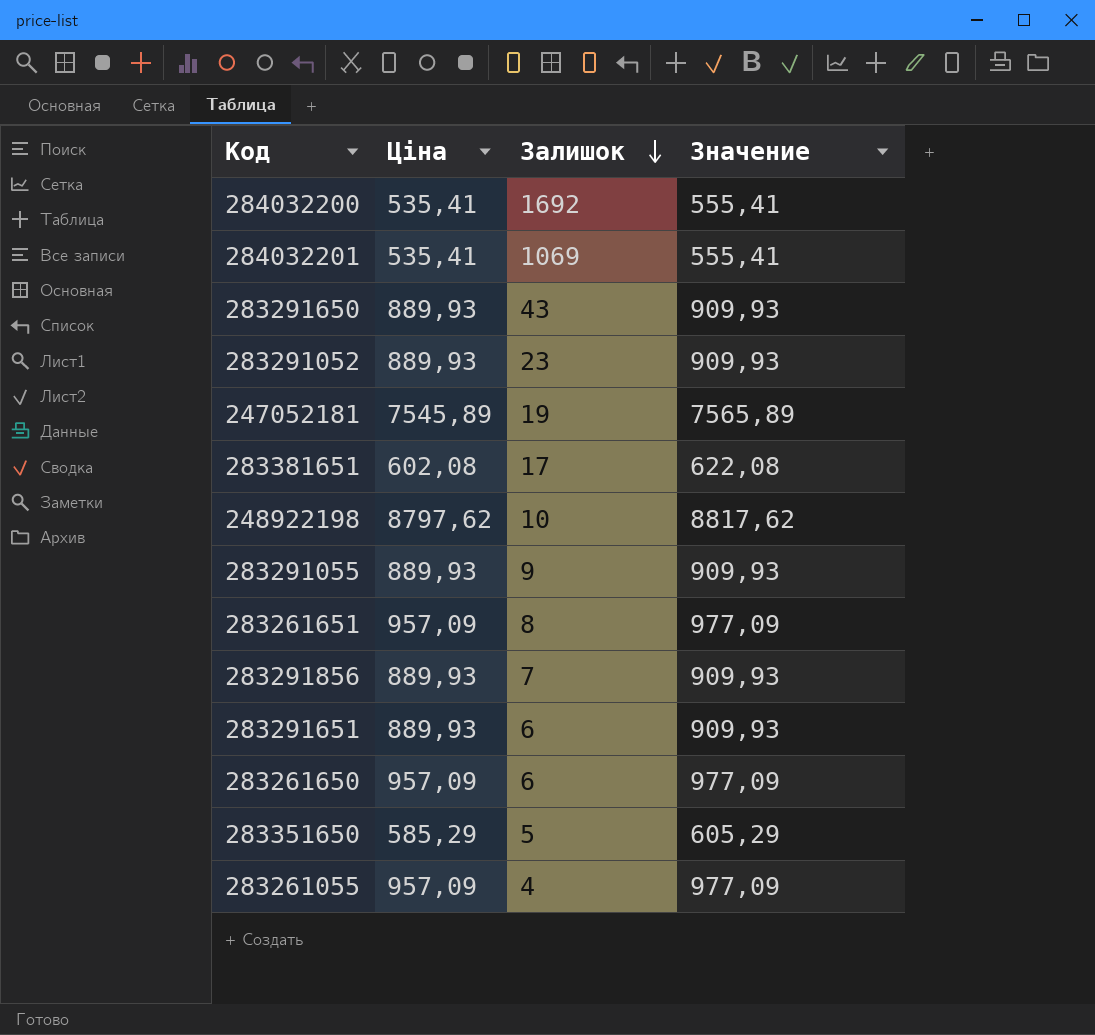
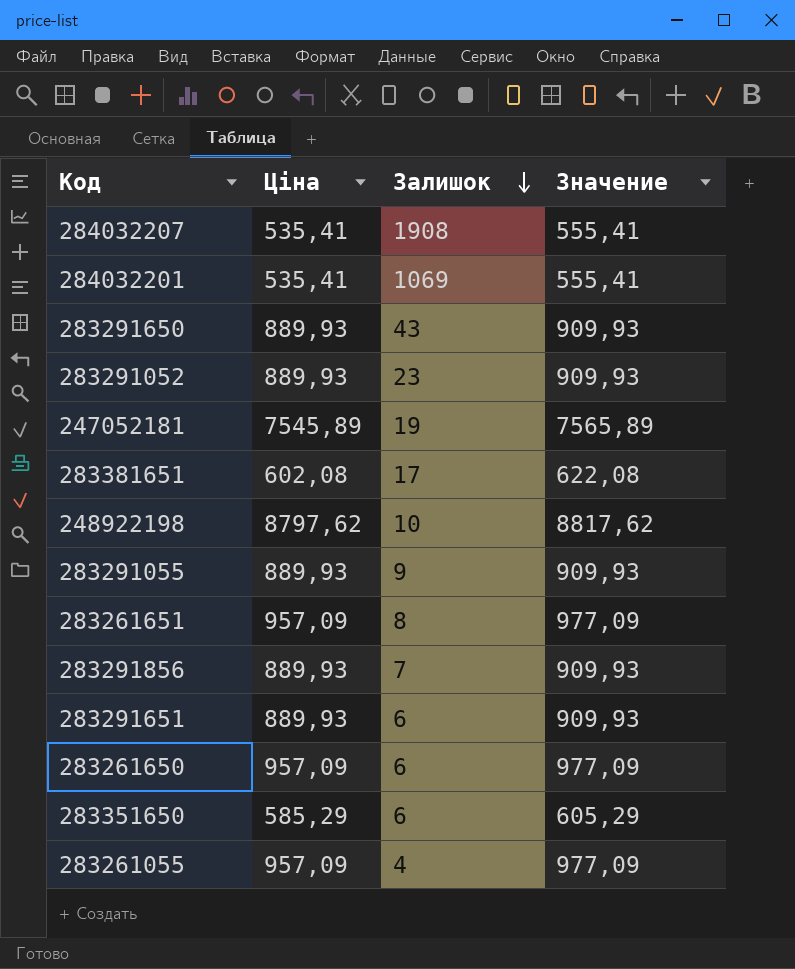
row 284032200: 535,41 | 1692 | 555,41 -> none
row 284032207: none -> 535,41 | 1908 | 555,41
283351650 | Залишок: 5 -> 6

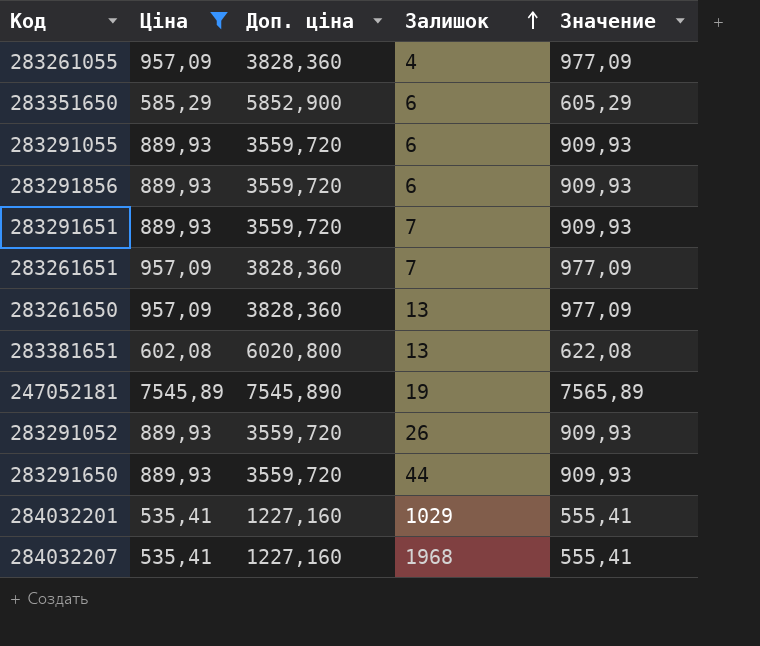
filter: none -> Ціна != 8797,62
row order: Залишок descending -> Залишок ascending
column Доп. ціна | position: none -> 3
283291055 | Залишок: 9 -> 6
283291856 | Залишок: 7 -> 6
283291651 | Залишок: 6 -> 7
283261651 | Залишок: 8 -> 7
283261650 | Залишок: 6 -> 13
283381651 | Залишок: 17 -> 13
283291052 | Залишок: 23 -> 26
283291650 | Залишок: 43 -> 44
284032201 | Залишок: 1069 -> 1029
284032207 | Залишок: 1908 -> 1968

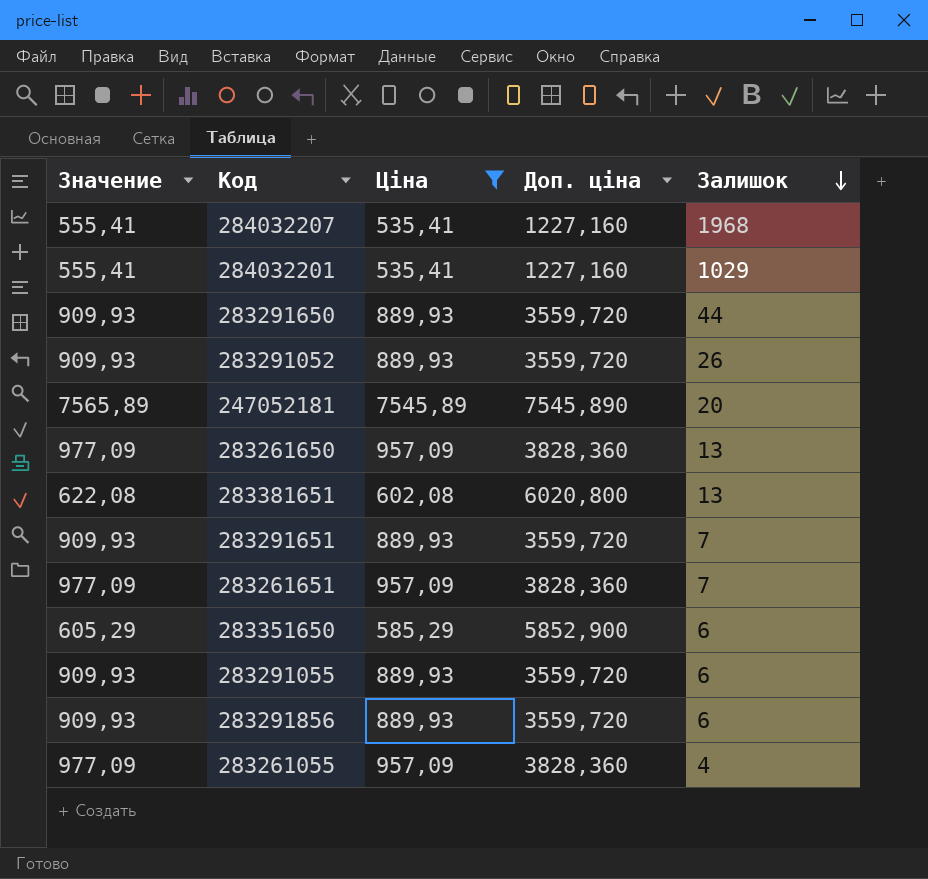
row order: Залишок ascending -> Залишок descending
column Значение | position: 5 -> 1
247052181 | Залишок: 19 -> 20

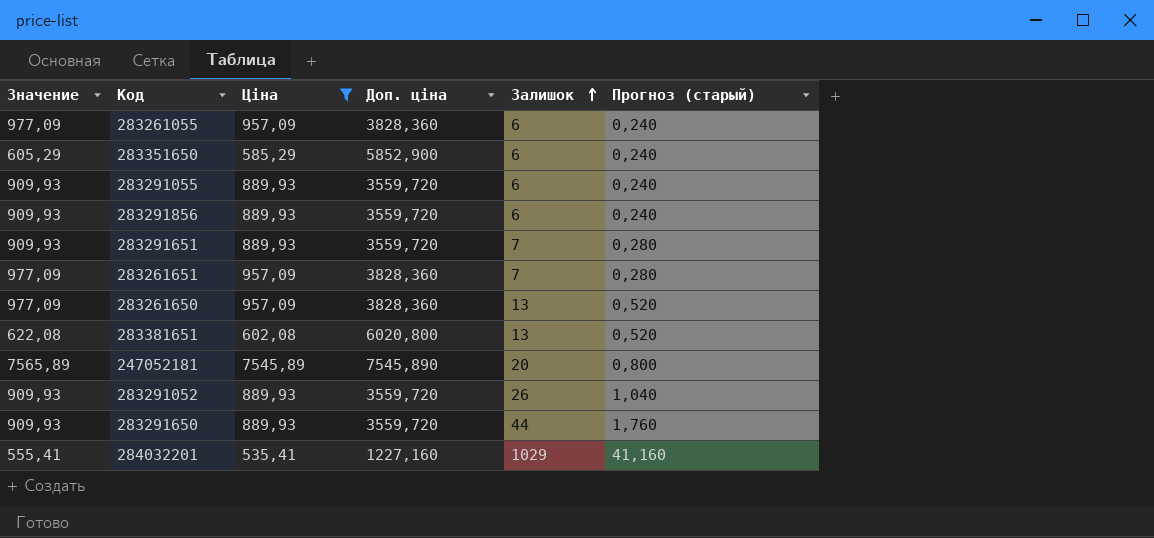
row order: Залишок descending -> Залишок ascending
column Прогноз (старый) | formula: none -> [Залишок] * 0,04
row 284032207: 555,41 | 535,41 | 1227,160 | 1968 -> none
283261055 | Залишок: 4 -> 6

